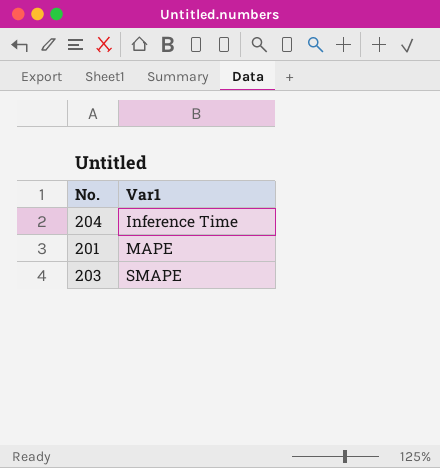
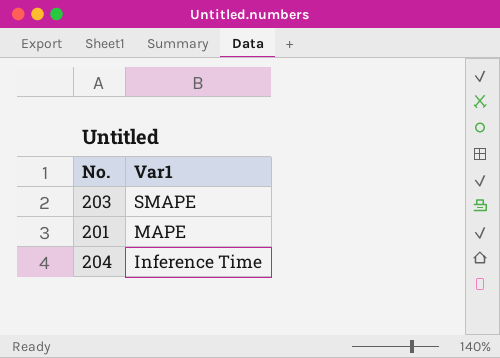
row order: Var1 ascending -> Var1 descending

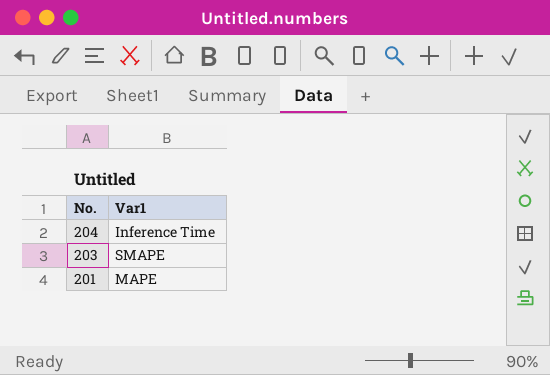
row order: Var1 descending -> No. descending

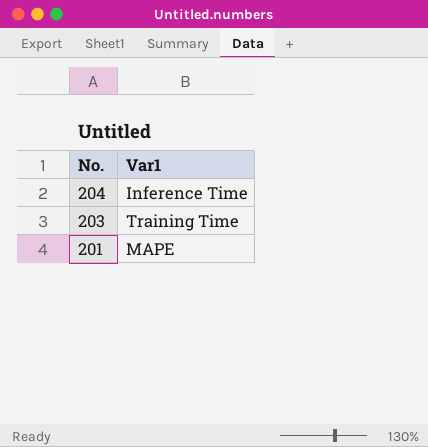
203 | Var1: SMAPE -> Training Time

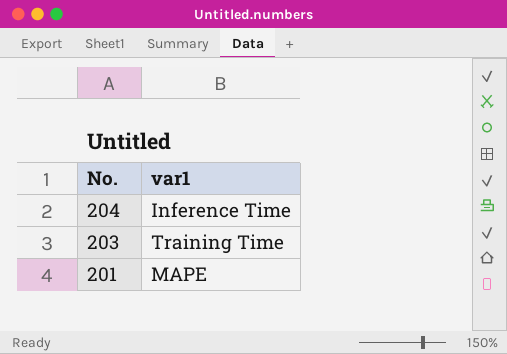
column name: Var1 -> var1

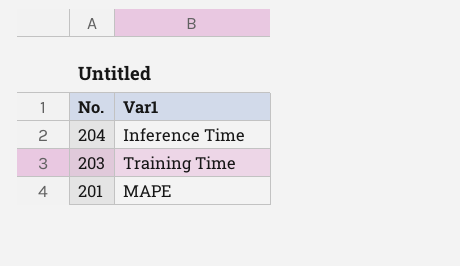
column name: var1 -> Var1

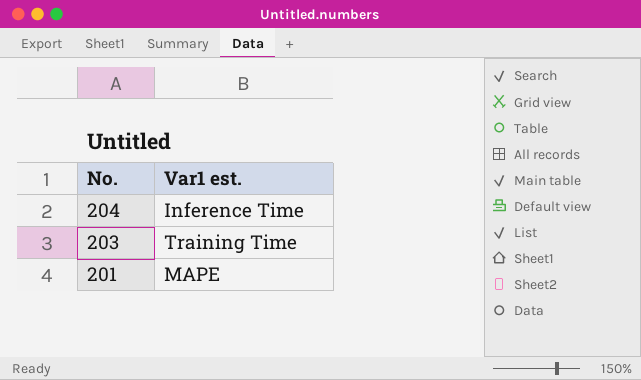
column name: Var1 -> Var1 est.

